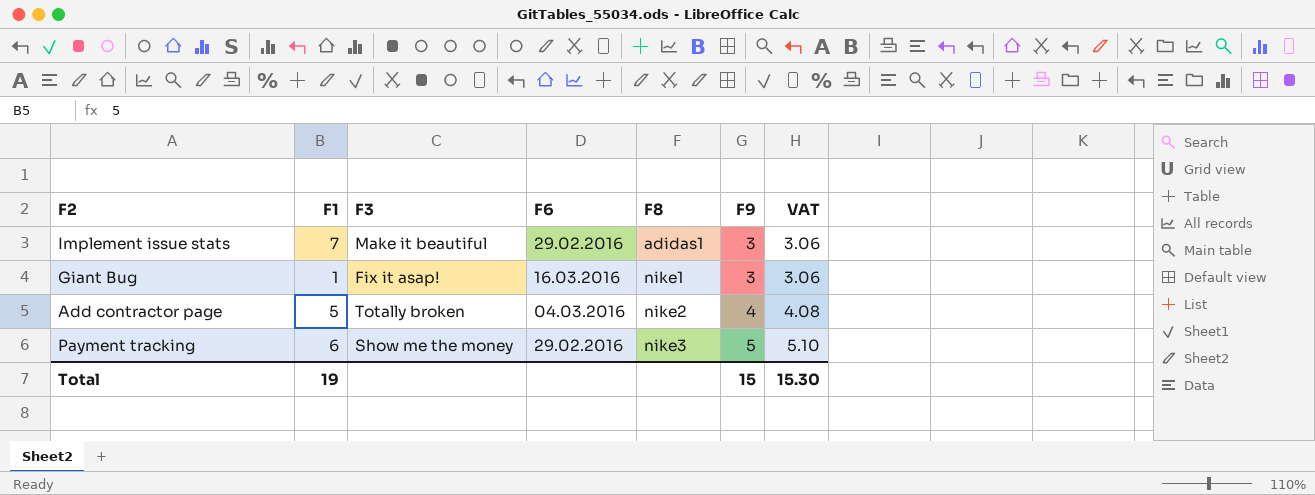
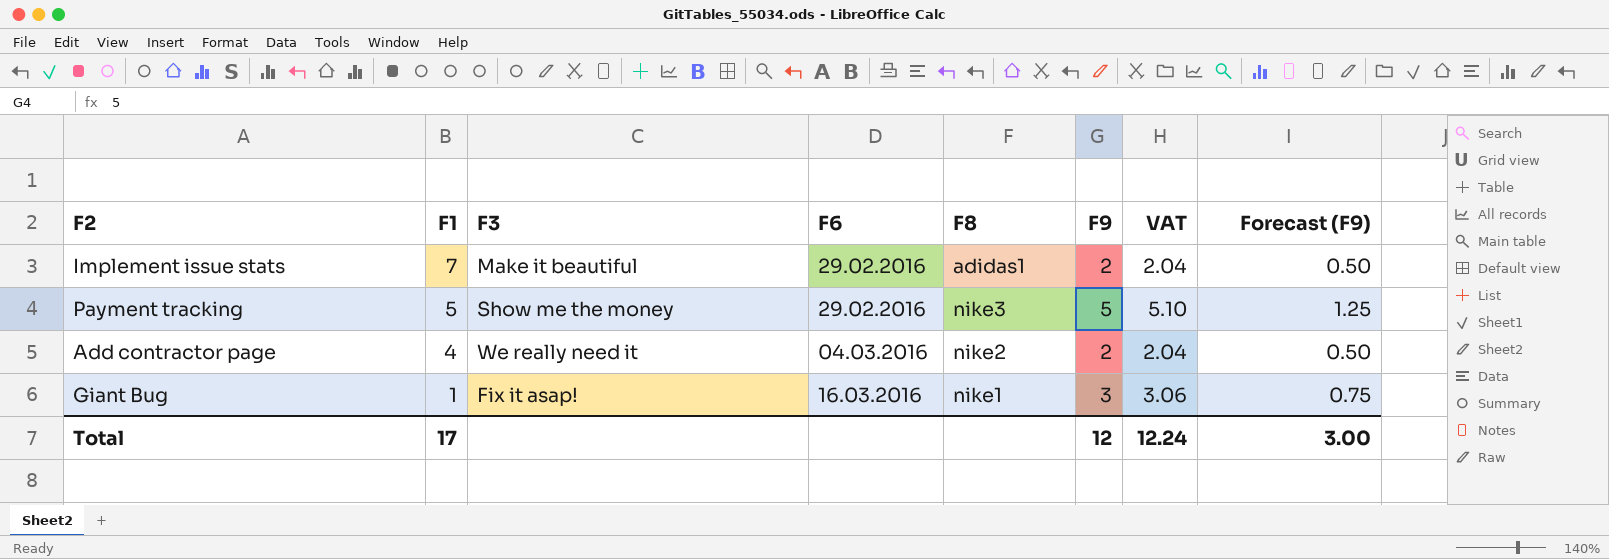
row order: F8 ascending -> F1 descending
column Forecast (F9) | formula: none -> [F9] * 0.25
Implement issue stats | F9: 3 -> 2
Implement issue stats | VAT: 3.06 -> 2.04
Payment tracking | F1: 6 -> 5
Add contractor page | F1: 5 -> 4
Add contractor page | F3: Totally broken -> We really need it
Add contractor page | F9: 4 -> 2
Add contractor page | VAT: 4.08 -> 2.04
Total | F1: 19 -> 17
Total | F9: 15 -> 12
Total | VAT: 15.30 -> 12.24

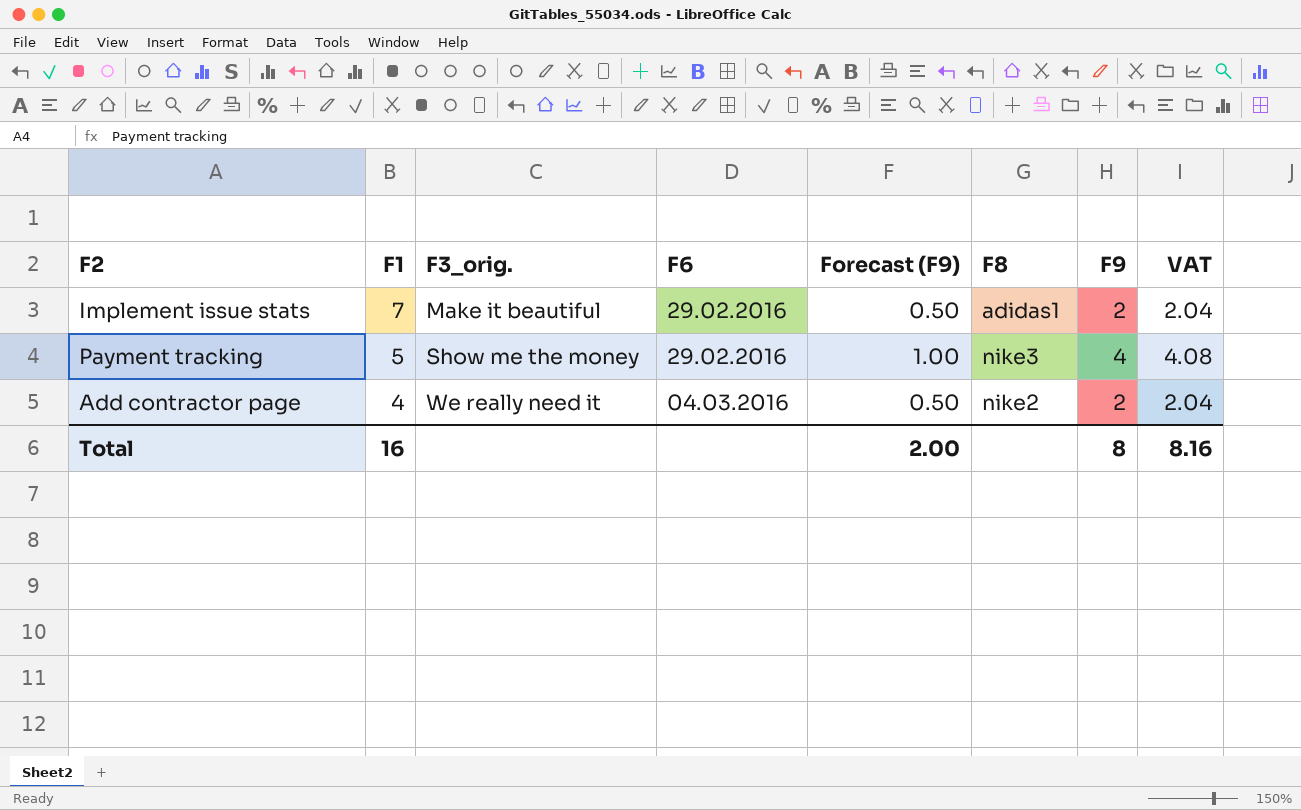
column name: F3 -> F3_orig.
column Forecast (F9) | position: 8 -> 5
row Giant Bug: 1 | Fix it asap! | 16.03.2016 | nike1 | 3 | 3.06 | 0.75 -> none
Payment tracking | Forecast (F9): 1.25 -> 1.00
Payment tracking | F9: 5 -> 4
Payment tracking | VAT: 5.10 -> 4.08
Total | F1: 17 -> 16
Total | Forecast (F9): 3.00 -> 2.00
Total | F9: 12 -> 8
Total | VAT: 12.24 -> 8.16

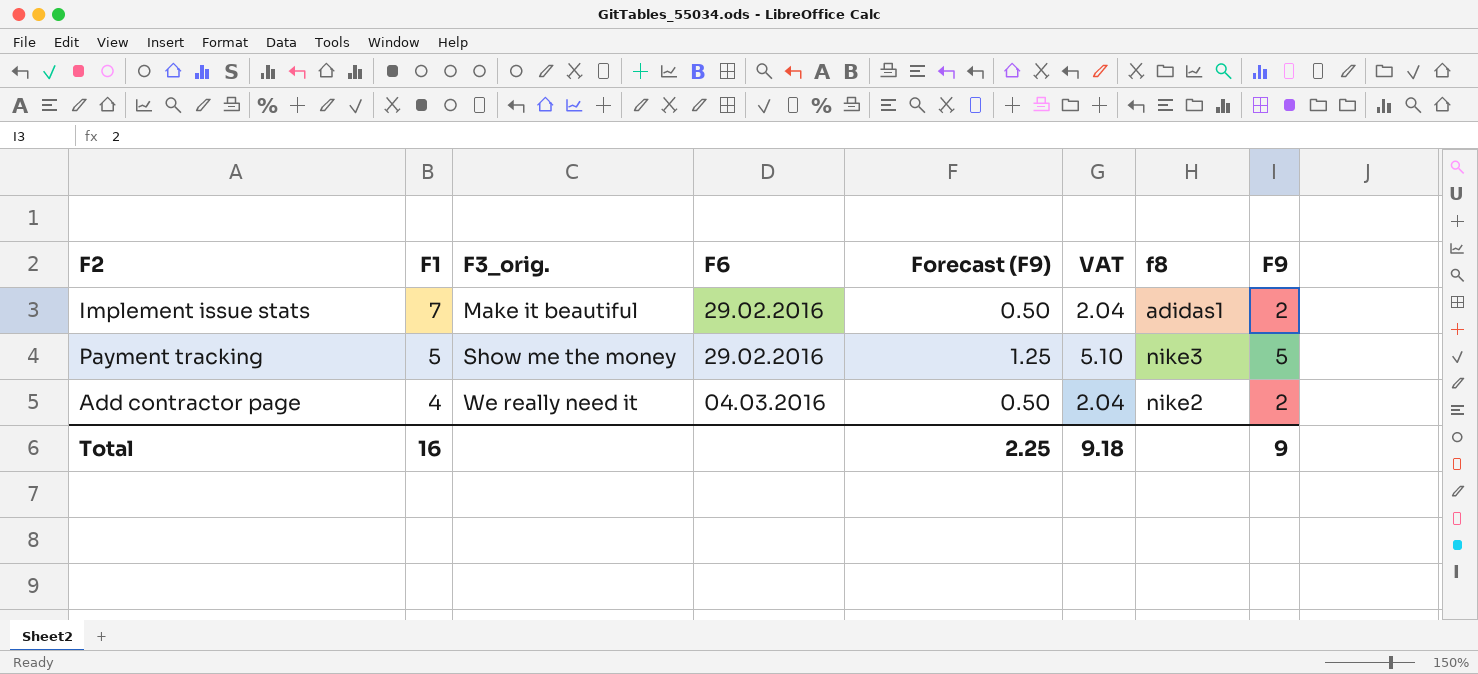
column VAT | position: 8 -> 6
column name: F8 -> f8
Payment tracking | Forecast (F9): 1.00 -> 1.25
Payment tracking | VAT: 4.08 -> 5.10
Payment tracking | F9: 4 -> 5
Total | Forecast (F9): 2.00 -> 2.25
Total | VAT: 8.16 -> 9.18
Total | F9: 8 -> 9

